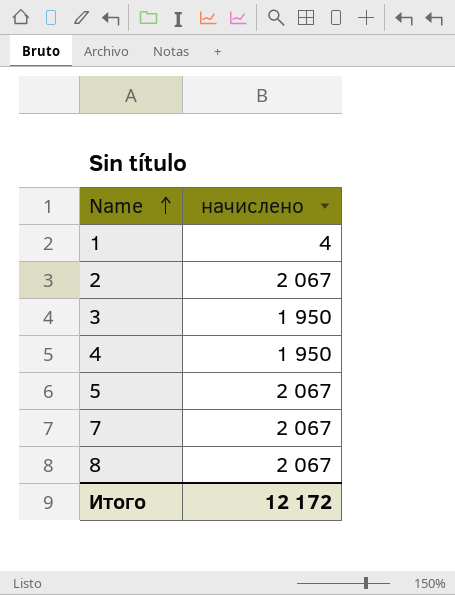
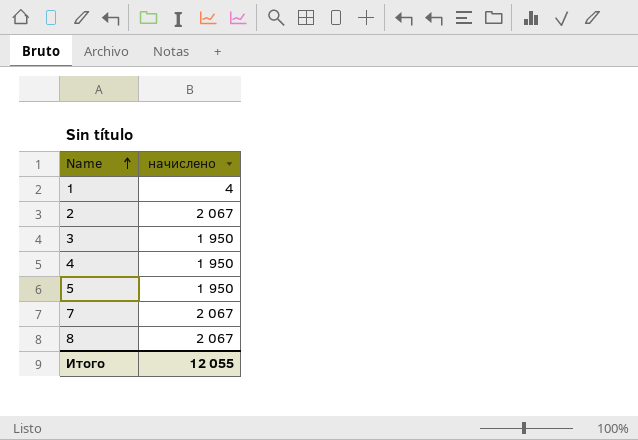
5 | начислено: 2 067 -> 1 950
Итого | начислено: 12 172 -> 12 055

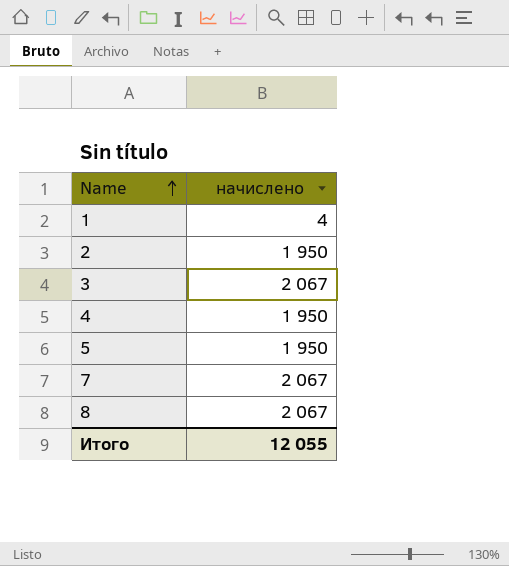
2 | начислено: 2 067 -> 1 950
3 | начислено: 1 950 -> 2 067

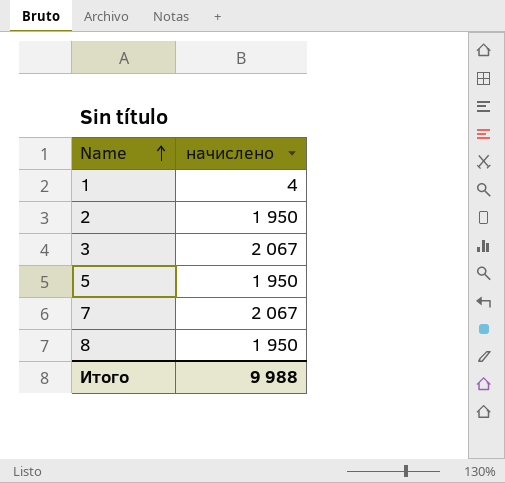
row 4: 1 950 -> none
8 | начислено: 2 067 -> 1 950
Итого | начислено: 12 055 -> 9 988

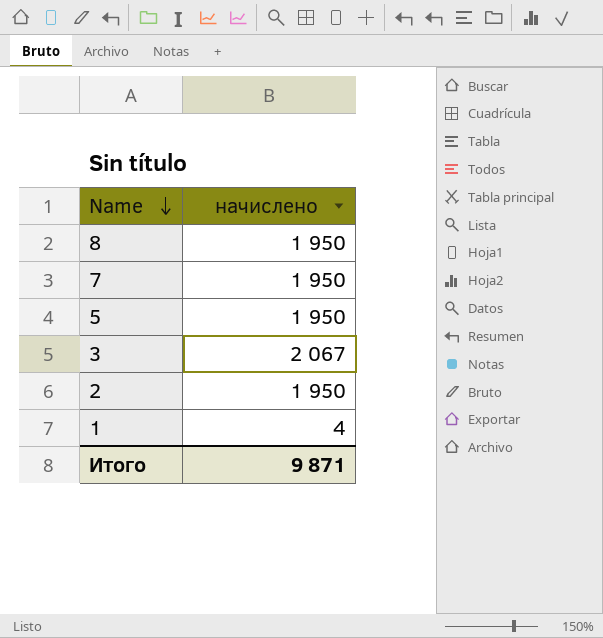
row order: Name ascending -> Name descending
7 | начислено: 2 067 -> 1 950
Итого | начислено: 9 988 -> 9 871

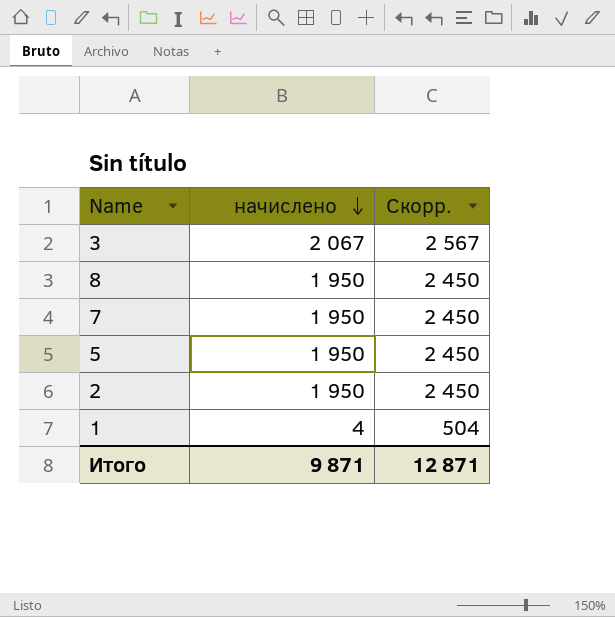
row order: Name descending -> начислено descending
column Скорр. | formula: none -> [начислено] + 500

